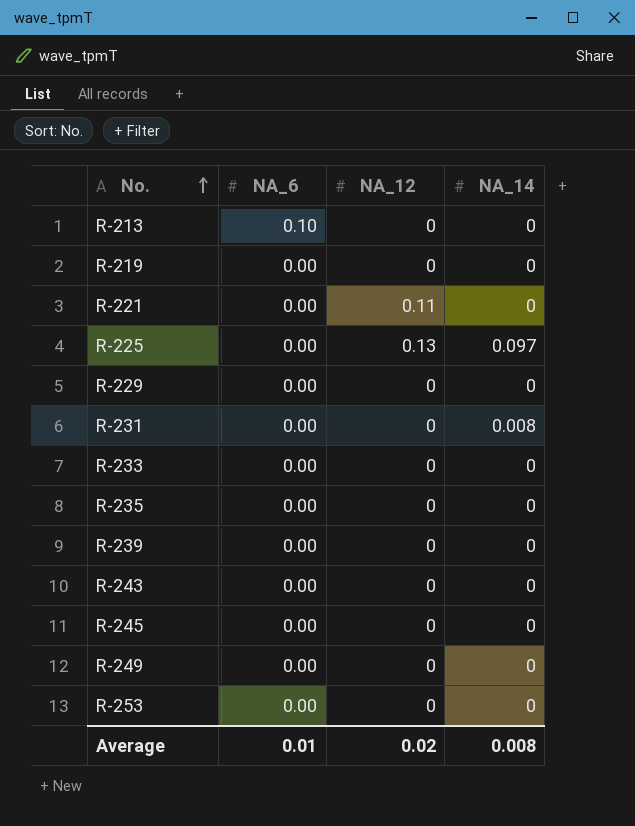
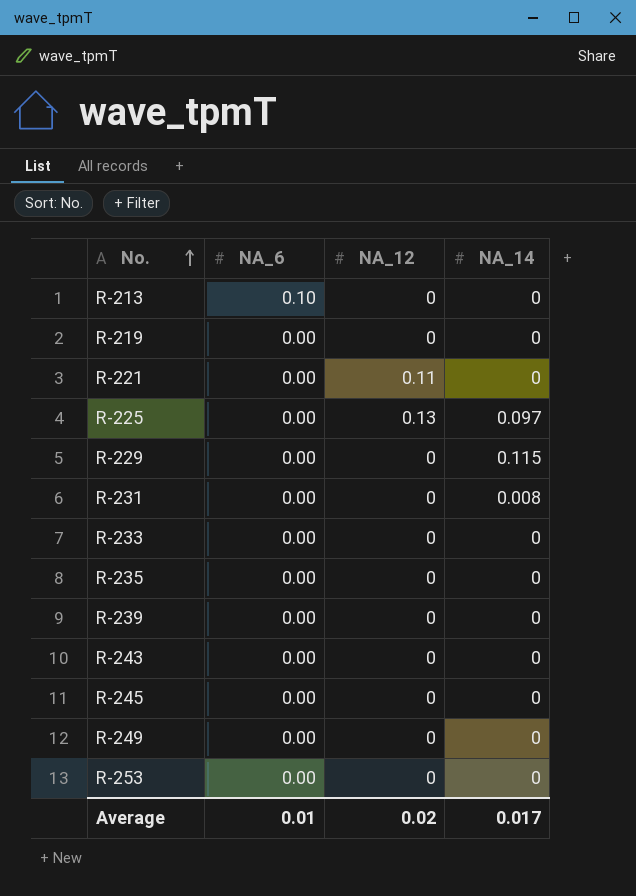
R-229 | NA_14: 0 -> 0.115
Average | NA_14: 0.008 -> 0.017

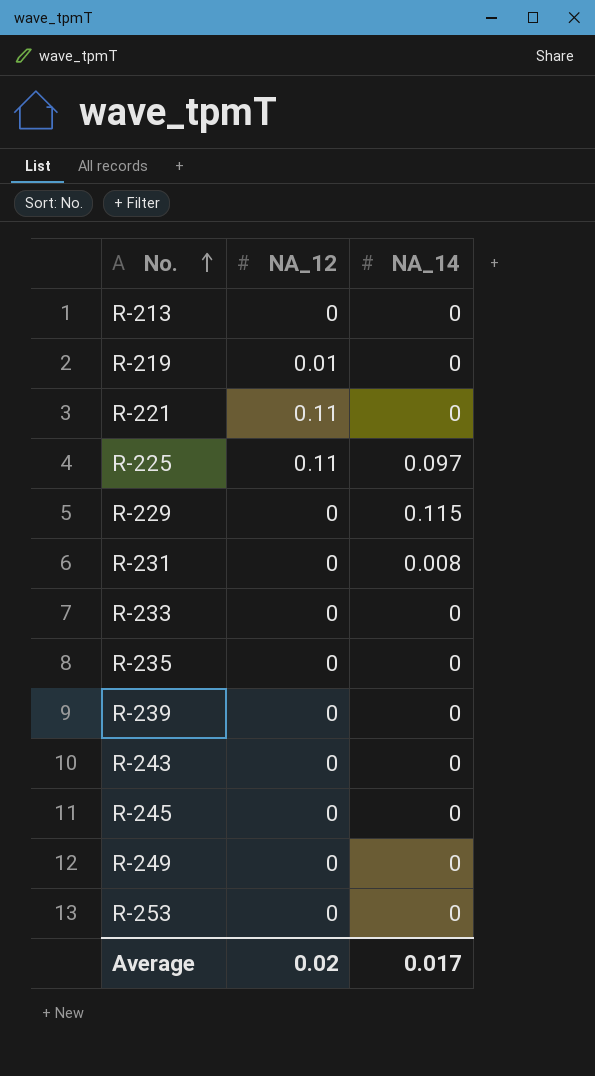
column NA_6 | position: 2 -> none
R-219 | NA_12: 0 -> 0.01
R-225 | NA_12: 0.13 -> 0.11

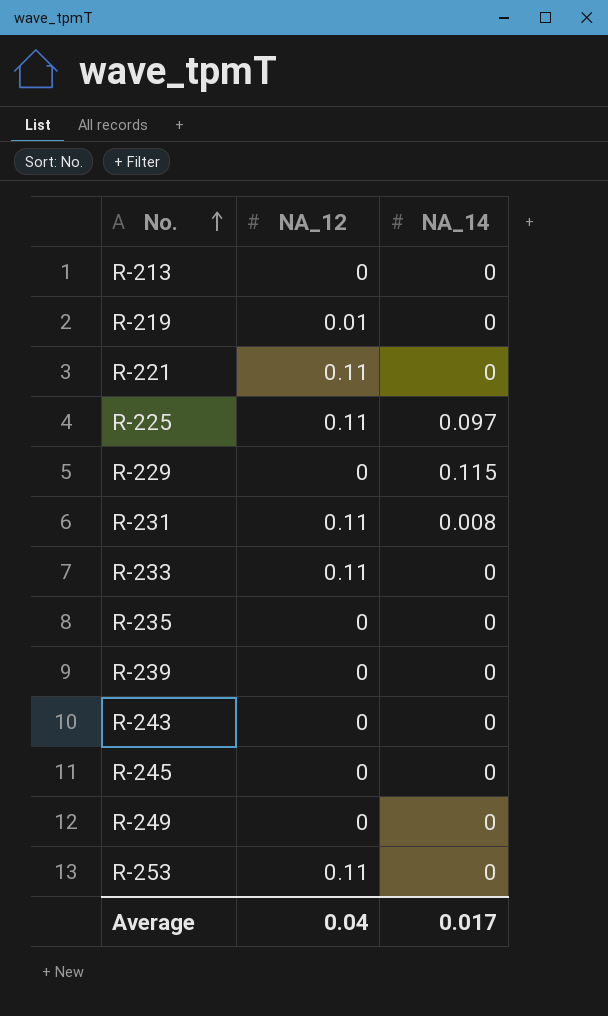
R-231 | NA_12: 0 -> 0.11
R-233 | NA_12: 0 -> 0.11
R-253 | NA_12: 0 -> 0.11
Average | NA_12: 0.02 -> 0.04

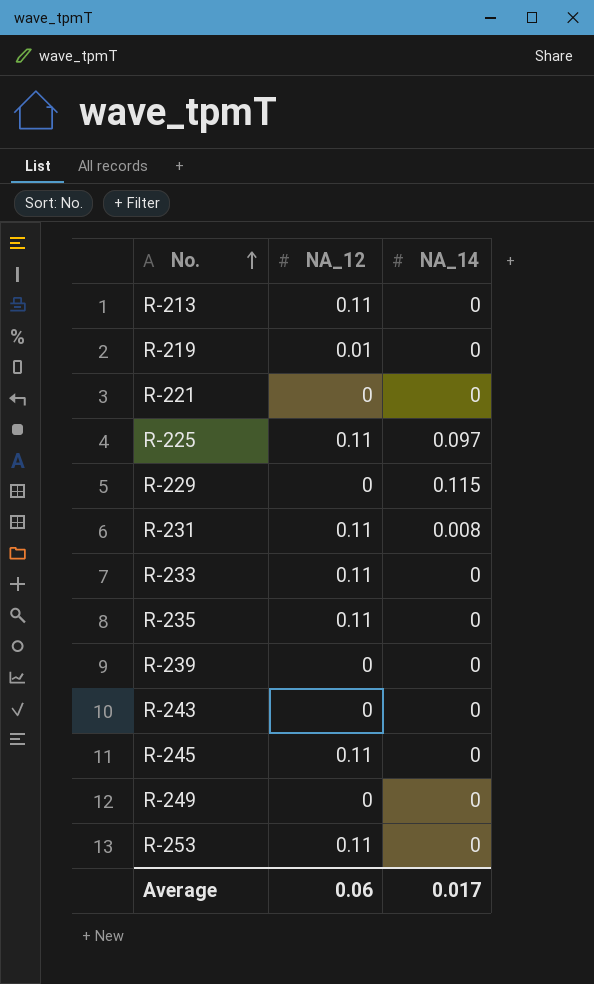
R-213 | NA_12: 0 -> 0.11
R-221 | NA_12: 0.11 -> 0
R-235 | NA_12: 0 -> 0.11
R-245 | NA_12: 0 -> 0.11
Average | NA_12: 0.04 -> 0.06

